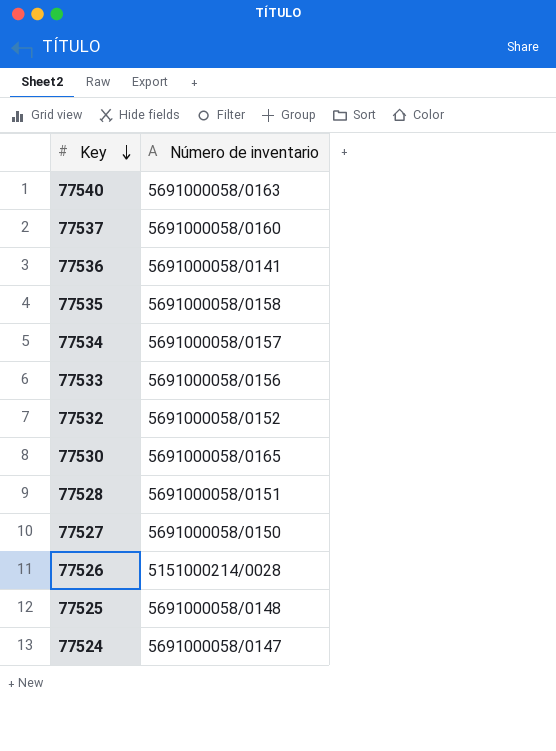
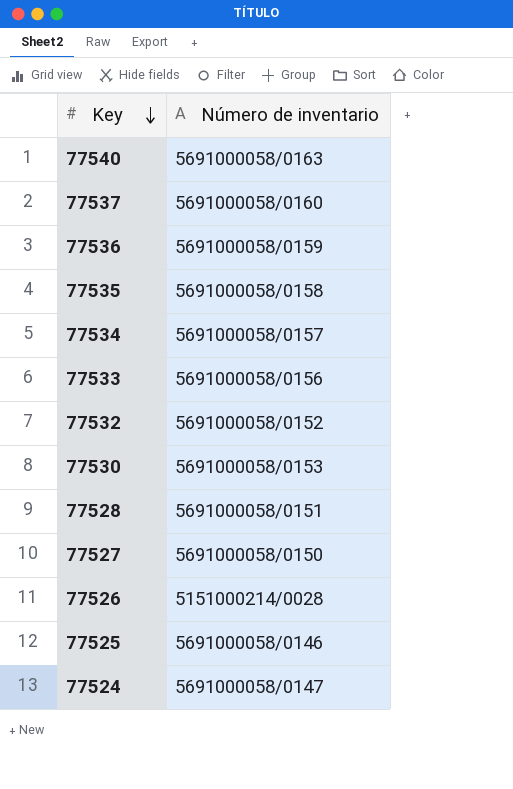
77536 | Número de inventario: 5691000058/0141 -> 5691000058/0159
77530 | Número de inventario: 5691000058/0165 -> 5691000058/0153
77525 | Número de inventario: 5691000058/0148 -> 5691000058/0146

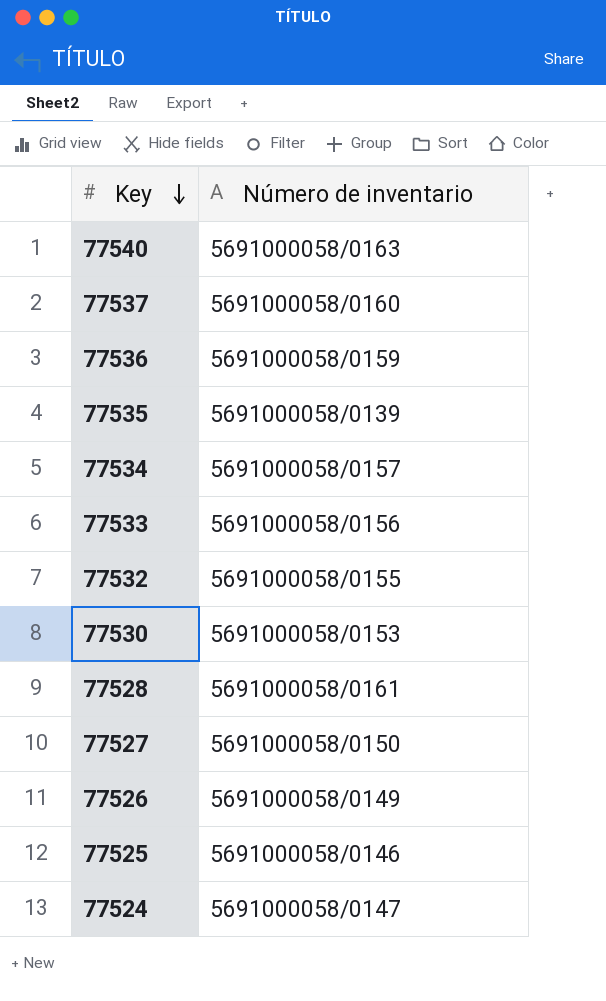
77535 | Número de inventario: 5691000058/0158 -> 5691000058/0139
77532 | Número de inventario: 5691000058/0152 -> 5691000058/0155
77528 | Número de inventario: 5691000058/0151 -> 5691000058/0161
77526 | Número de inventario: 5151000214/0028 -> 5691000058/0149

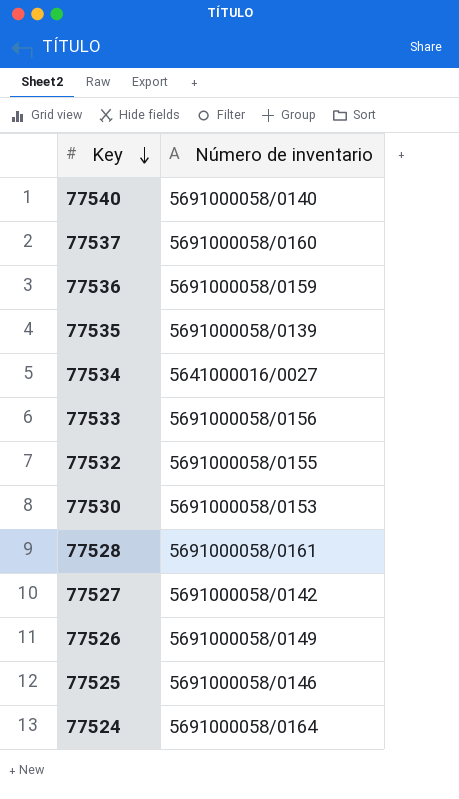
77540 | Número de inventario: 5691000058/0163 -> 5691000058/0140
77534 | Número de inventario: 5691000058/0157 -> 5641000016/0027
77527 | Número de inventario: 5691000058/0150 -> 5691000058/0142
77524 | Número de inventario: 5691000058/0147 -> 5691000058/0164

